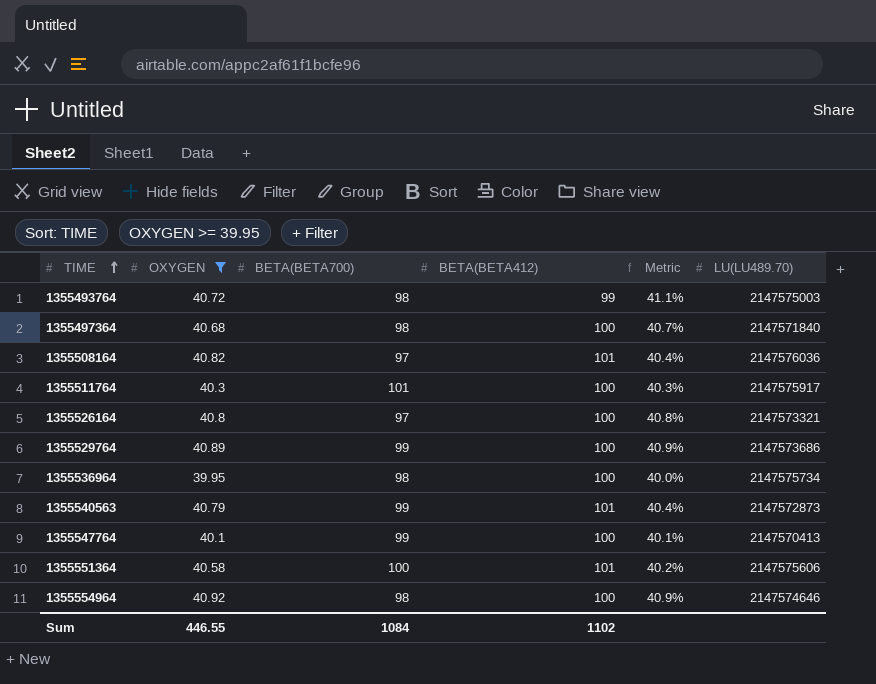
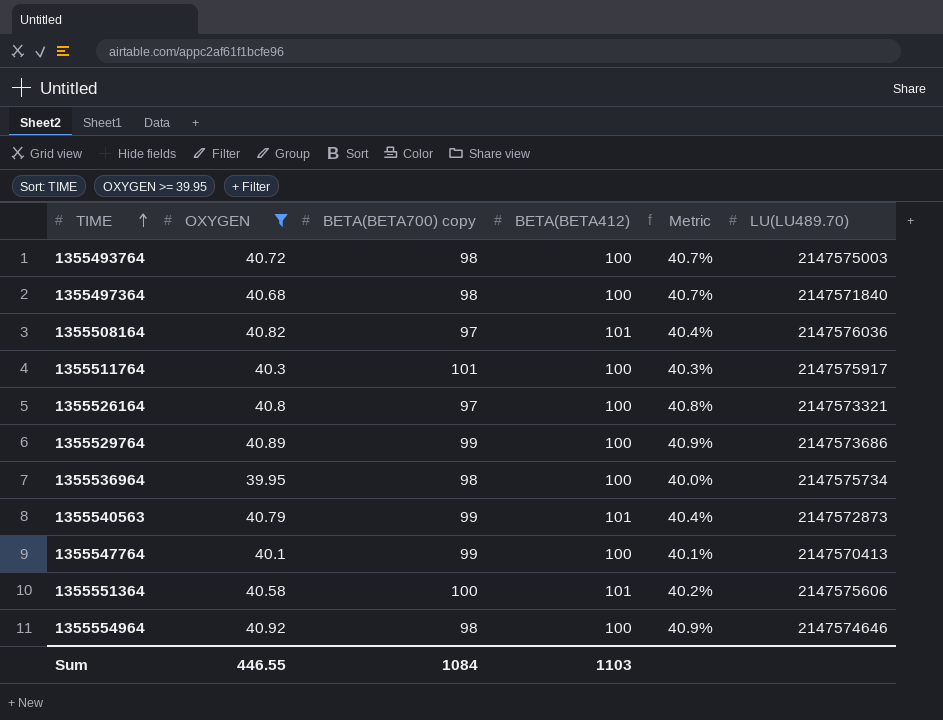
column name: BETA(BETA700) -> BETA(BETA700) copy
1355493764 | BETA(BETA412): 99 -> 100
1355493764 | Metric: 41.1% -> 40.7%
Sum | BETA(BETA412): 1102 -> 1103

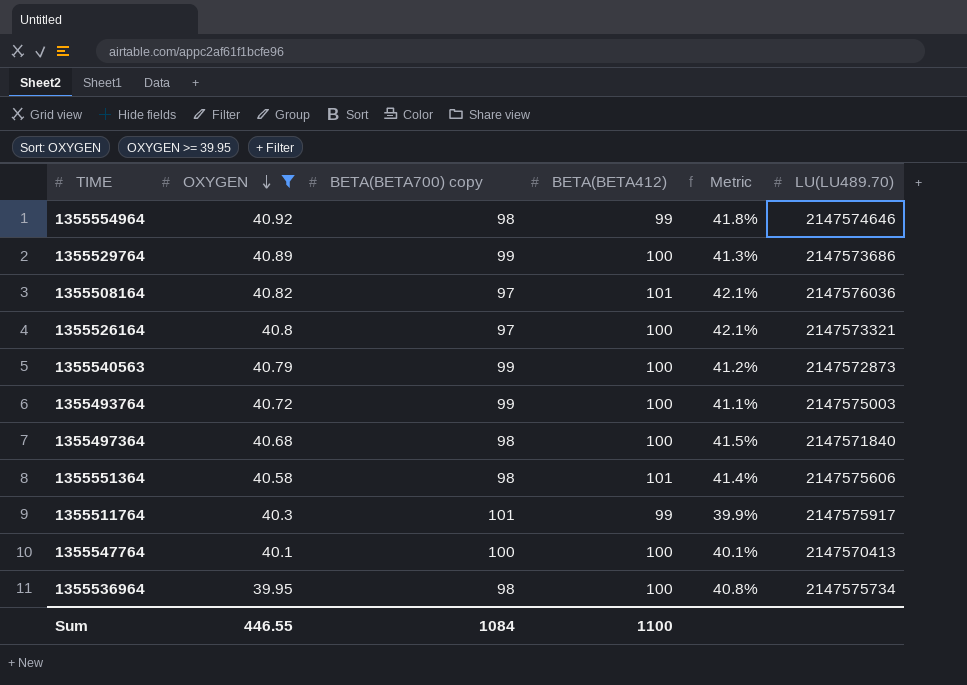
row order: TIME ascending -> OXYGEN descending
column Metric | formula: [OXYGEN] / [BETA(BETA412)] -> [OXYGEN] / [BETA(BETA700) copy]
1355554964 | BETA(BETA412): 100 -> 99
1355540563 | BETA(BETA412): 101 -> 100
1355493764 | BETA(BETA700) copy: 98 -> 99
1355551364 | BETA(BETA700) copy: 100 -> 98
1355511764 | BETA(BETA412): 100 -> 99
1355547764 | BETA(BETA700) copy: 99 -> 100
Sum | BETA(BETA412): 1103 -> 1100

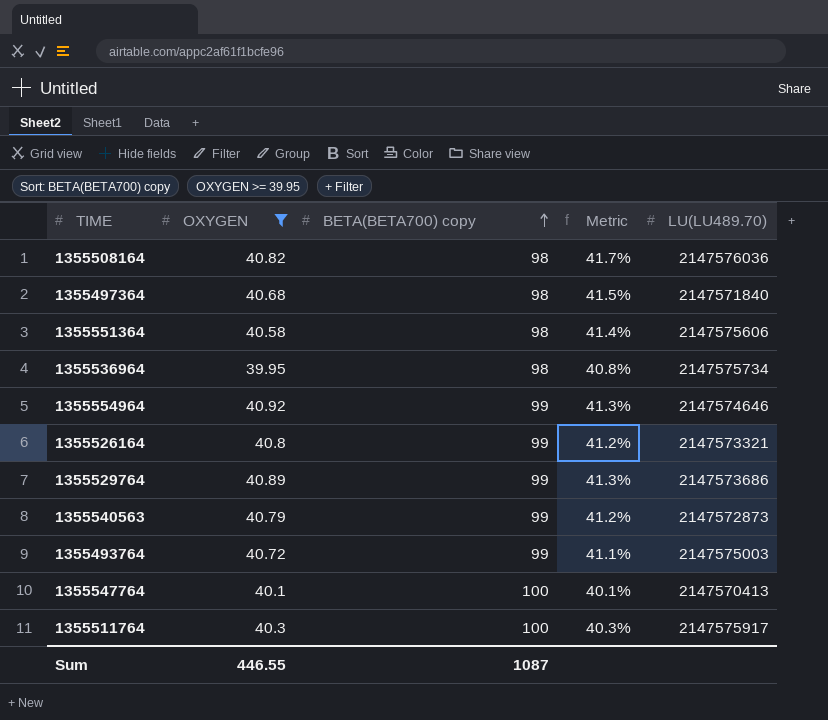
row order: OXYGEN descending -> BETA(BETA700) copy ascending
column BETA(BETA412) | position: 4 -> none
1355508164 | BETA(BETA700) copy: 97 -> 98
1355508164 | Metric: 42.1% -> 41.7%
1355554964 | BETA(BETA700) copy: 98 -> 99
1355554964 | Metric: 41.8% -> 41.3%
1355526164 | BETA(BETA700) copy: 97 -> 99
1355526164 | Metric: 42.1% -> 41.2%
1355511764 | BETA(BETA700) copy: 101 -> 100
1355511764 | Metric: 39.9% -> 40.3%
Sum | BETA(BETA700) copy: 1084 -> 1087

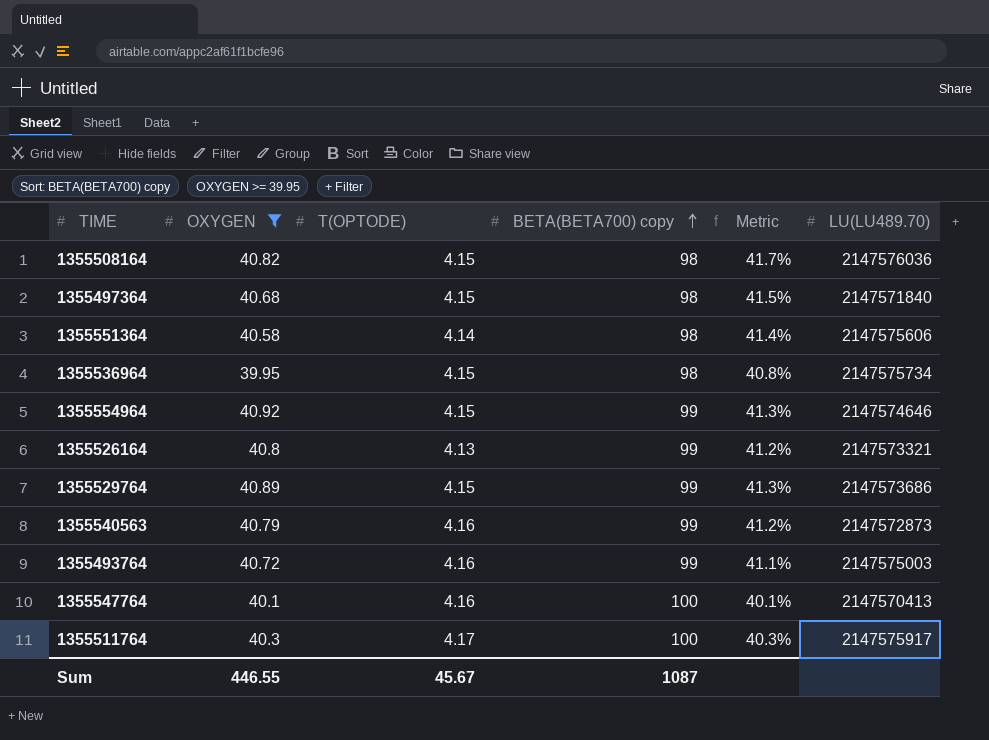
column T(OPTODE) | position: none -> 3

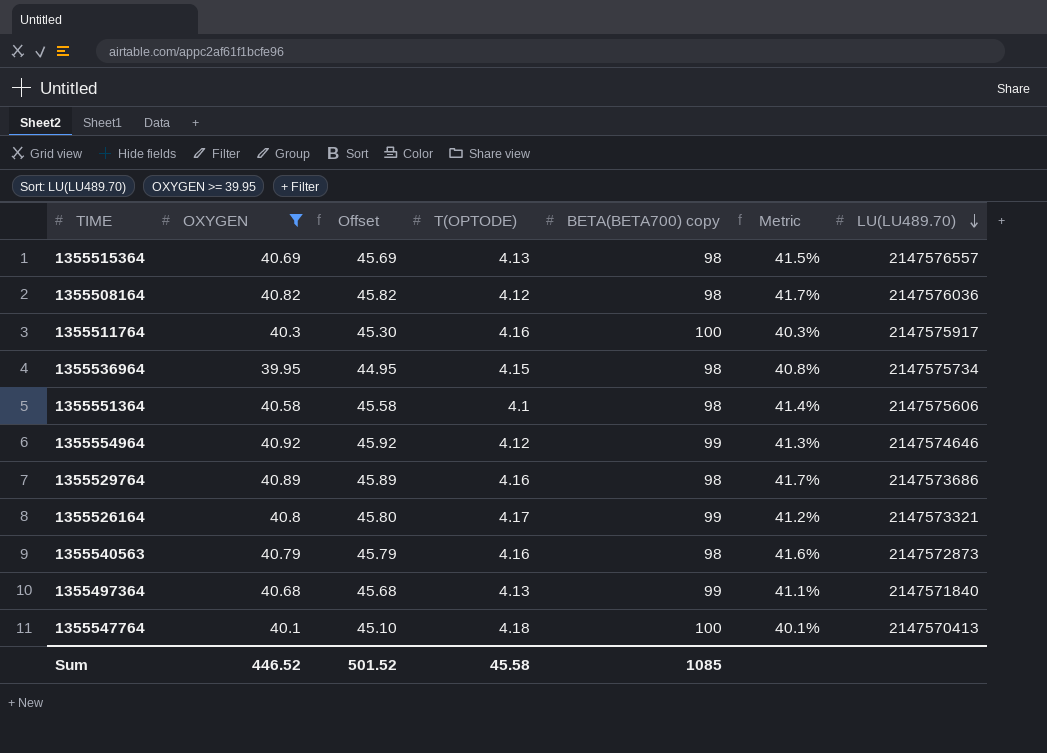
row order: BETA(BETA700) copy ascending -> LU(LU489.70) descending
column Offset | formula: none -> [OXYGEN] + 5
row 1355493764: 40.72 | 4.16 | 99 | 41.1% | 2147575003 -> none
row 1355515364: none -> 40.69 | 45.69 | 4.13 | 98 | 41.5% | 2147576557
1355508164 | T(OPTODE): 4.15 -> 4.12
1355511764 | T(OPTODE): 4.17 -> 4.16
1355551364 | T(OPTODE): 4.14 -> 4.1
1355554964 | T(OPTODE): 4.15 -> 4.12
1355529764 | T(OPTODE): 4.15 -> 4.16
1355529764 | BETA(BETA700) copy: 99 -> 98
1355529764 | Metric: 41.3% -> 41.7%
1355526164 | T(OPTODE): 4.13 -> 4.17
1355540563 | BETA(BETA700) copy: 99 -> 98
1355540563 | Metric: 41.2% -> 41.6%
1355497364 | T(OPTODE): 4.15 -> 4.13
1355497364 | BETA(BETA700) copy: 98 -> 99
1355497364 | Metric: 41.5% -> 41.1%
1355547764 | T(OPTODE): 4.16 -> 4.18
Sum | OXYGEN: 446.55 -> 446.52
Sum | T(OPTODE): 45.67 -> 45.58
Sum | BETA(BETA700) copy: 1087 -> 1085

